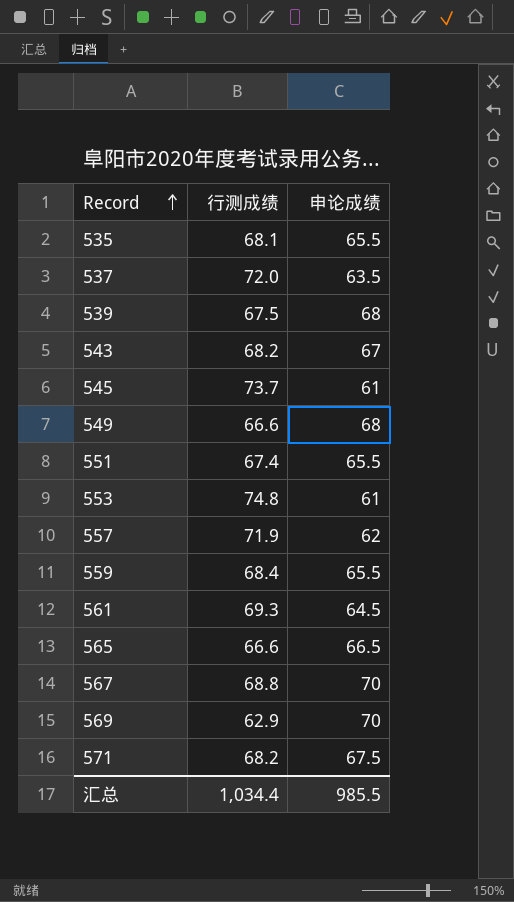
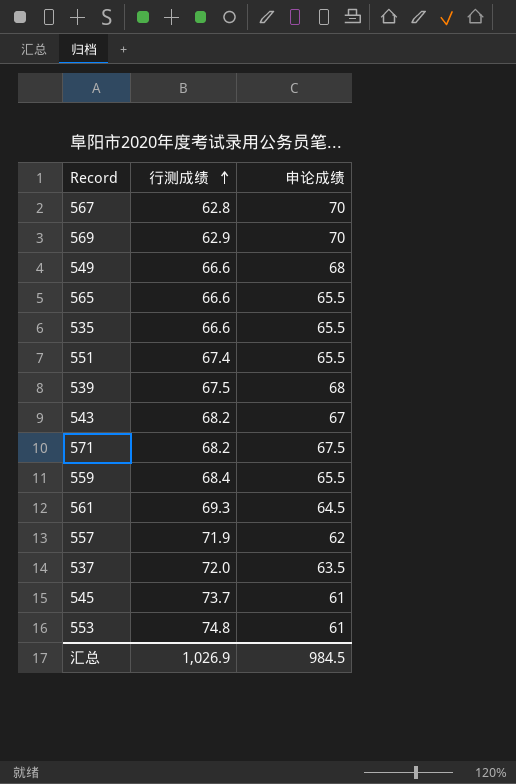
row order: Record ascending -> 行测成绩 ascending
567 | 行测成绩: 68.8 -> 62.8
565 | 申论成绩: 66.5 -> 65.5
535 | 行测成绩: 68.1 -> 66.6
汇总 | 行测成绩: 1,034.4 -> 1,026.9
汇总 | 申论成绩: 985.5 -> 984.5

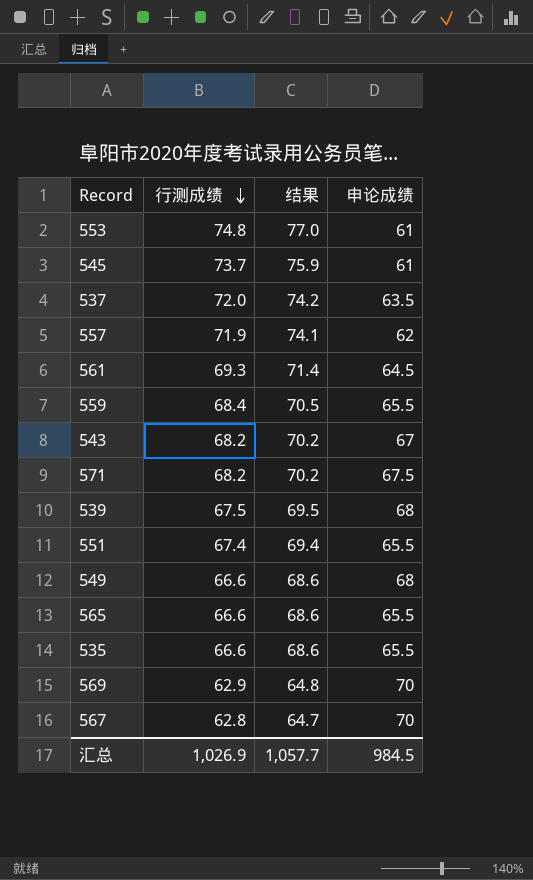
row order: 行测成绩 ascending -> 行测成绩 descending
column 结果 | formula: none -> [行测成绩] * 1.03

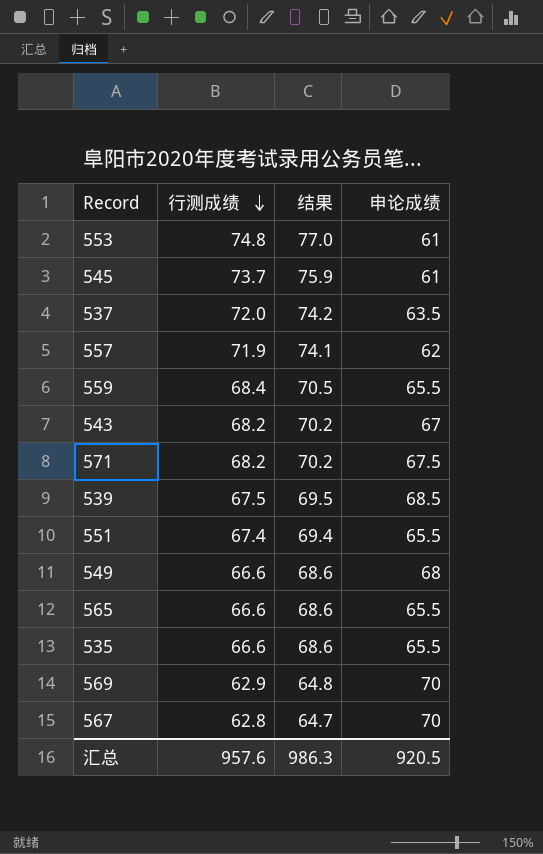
row 561: 69.3 | 71.4 | 64.5 -> none
539 | 申论成绩: 68 -> 68.5
汇总 | 行测成绩: 1,026.9 -> 957.6
汇总 | 结果: 1,057.7 -> 986.3
汇总 | 申论成绩: 984.5 -> 920.5

